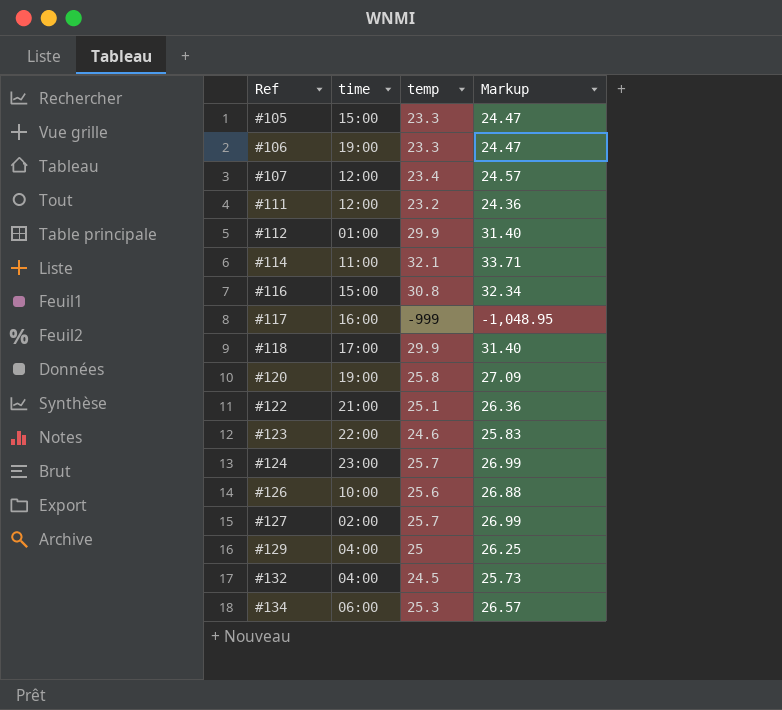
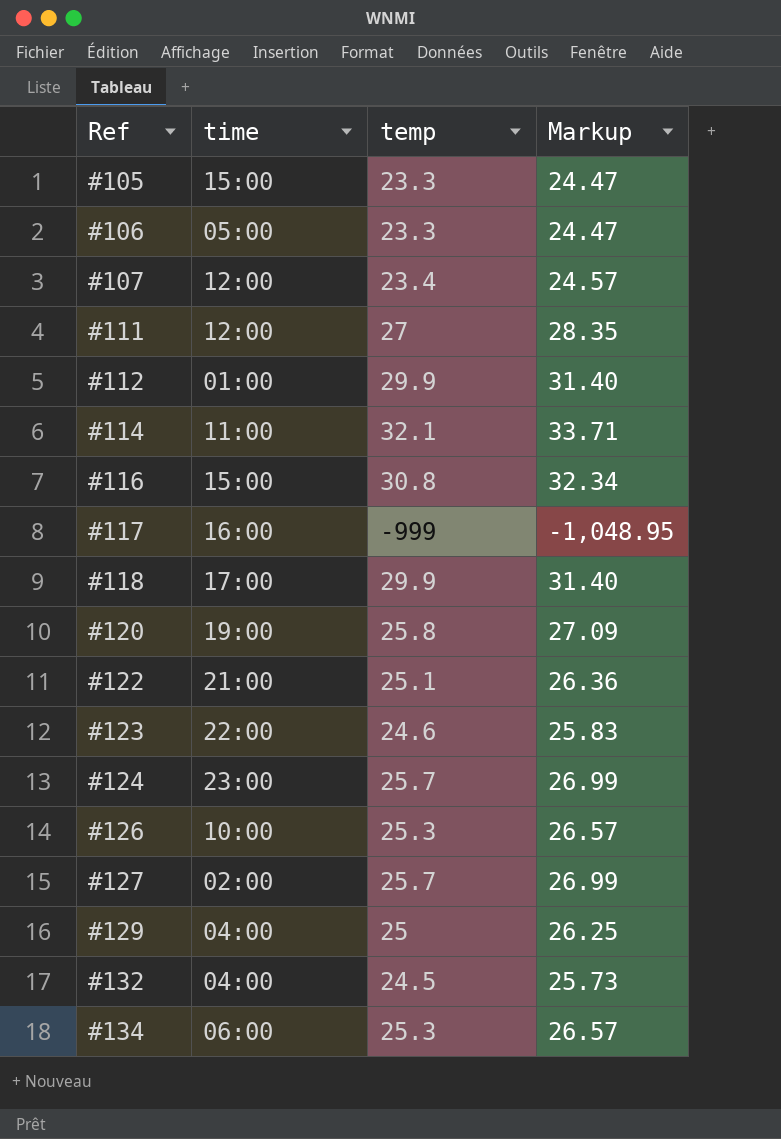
#106 | time: 19:00 -> 05:00
#111 | temp: 23.2 -> 27
#111 | Markup: 24.36 -> 28.35
#126 | temp: 25.6 -> 25.3
#126 | Markup: 26.88 -> 26.57

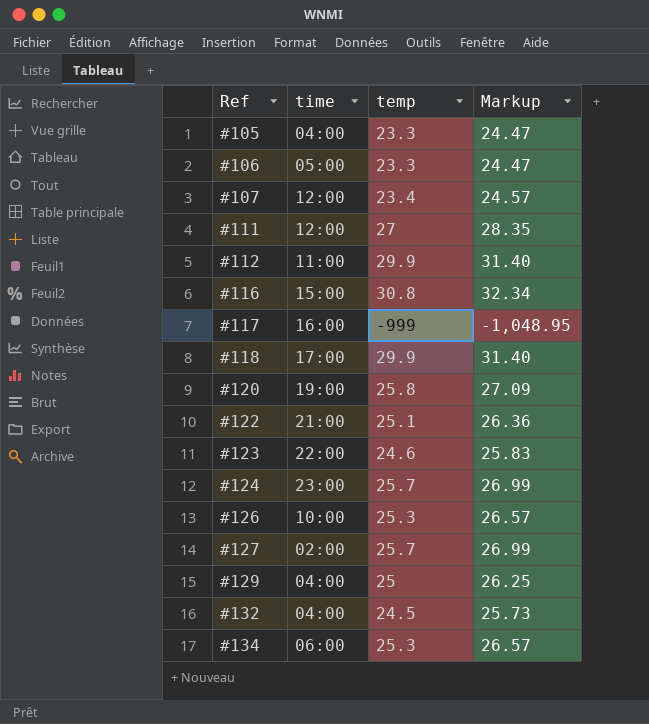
row #114: 11:00 | 32.1 | 33.71 -> none
#105 | time: 15:00 -> 04:00
#112 | time: 01:00 -> 11:00

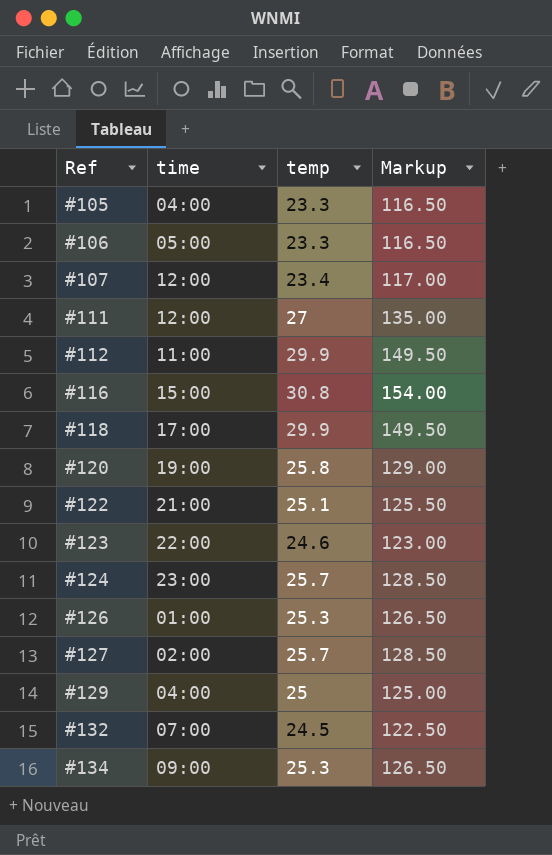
column Markup | formula: [temp] * 1.05 -> [temp] * 5
row #117: 16:00 | -999 | -1,048.95 -> none
#126 | time: 10:00 -> 01:00
#132 | time: 04:00 -> 07:00
#134 | time: 06:00 -> 09:00

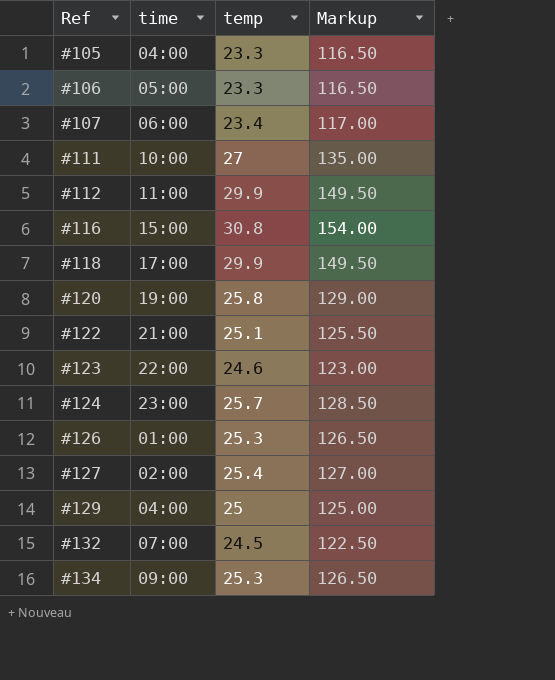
#107 | time: 12:00 -> 06:00
#111 | time: 12:00 -> 10:00
#127 | temp: 25.7 -> 25.4
#127 | Markup: 128.50 -> 127.00

